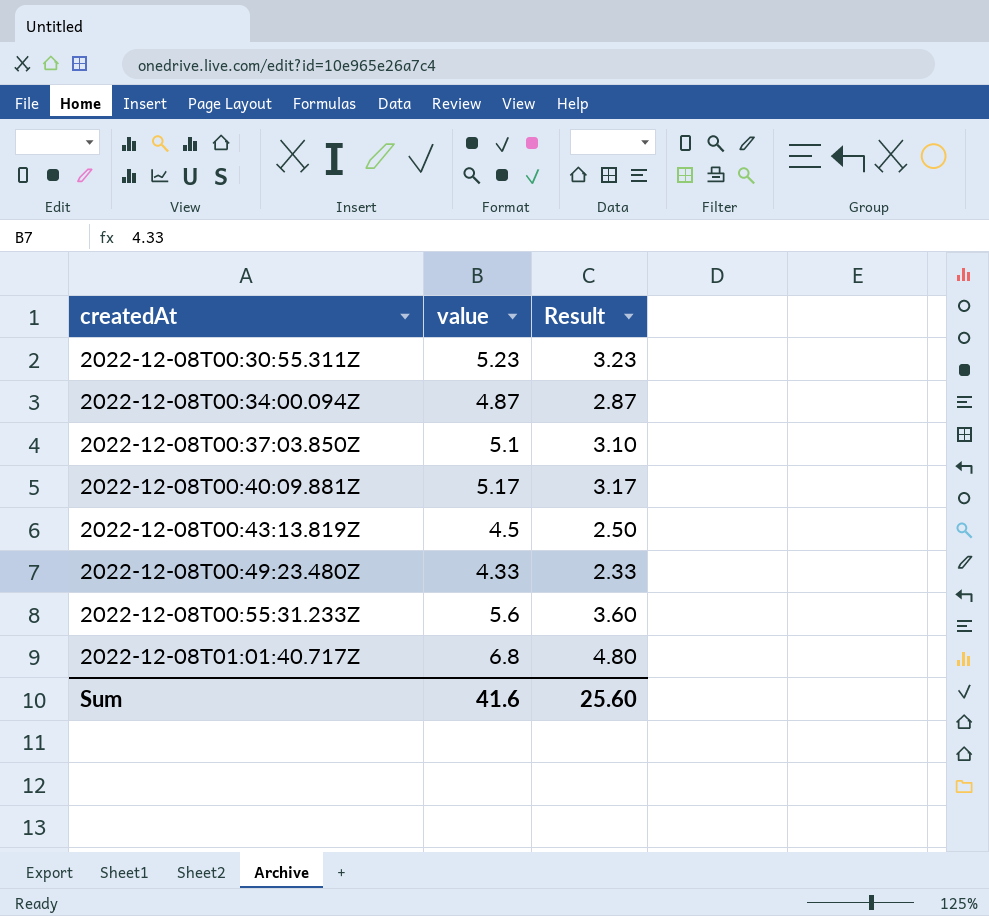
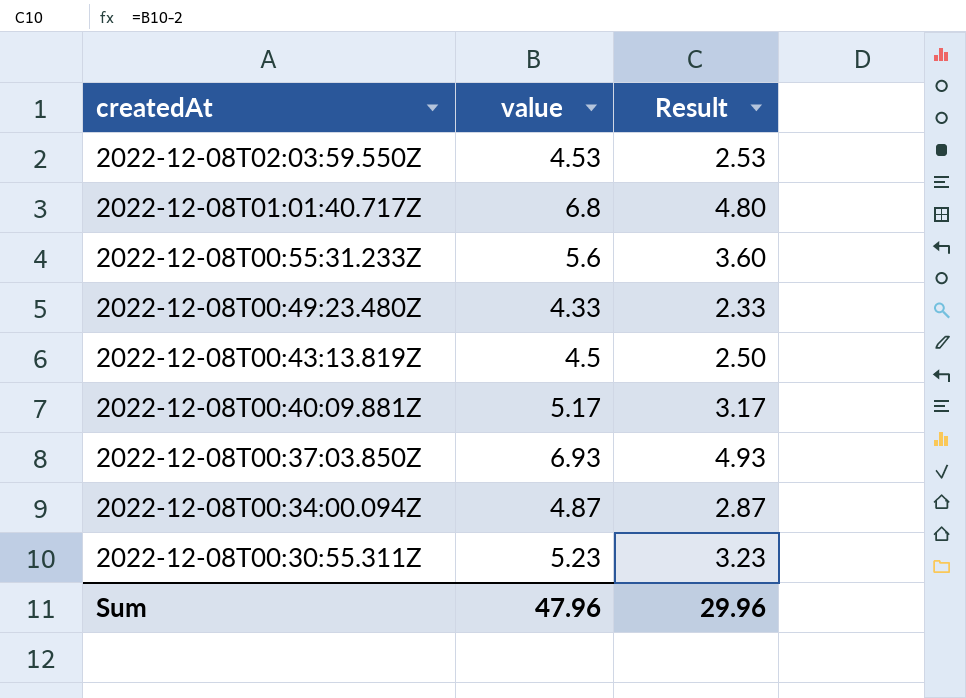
row order: createdAt ascending -> createdAt descending
row 2022-12-08T02:03:59.550Z: none -> 4.53 | 2.53
2022-12-08T00:37:03.850Z | value: 5.1 -> 6.93
2022-12-08T00:37:03.850Z | Result: 3.10 -> 4.93
Sum | value: 41.6 -> 47.96
Sum | Result: 25.60 -> 29.96

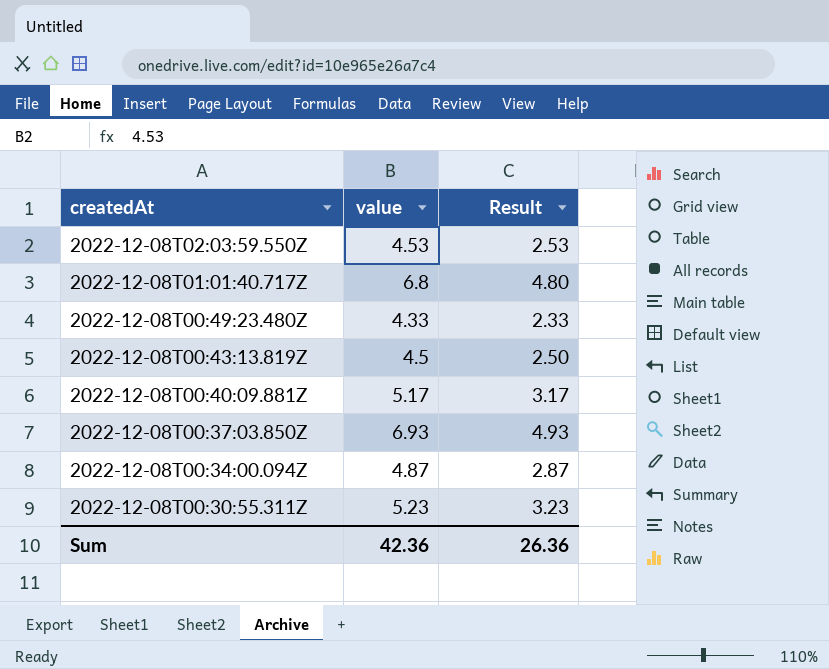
row 2022-12-08T00:55:31.233Z: 5.6 | 3.60 -> none
Sum | value: 47.96 -> 42.36
Sum | Result: 29.96 -> 26.36

